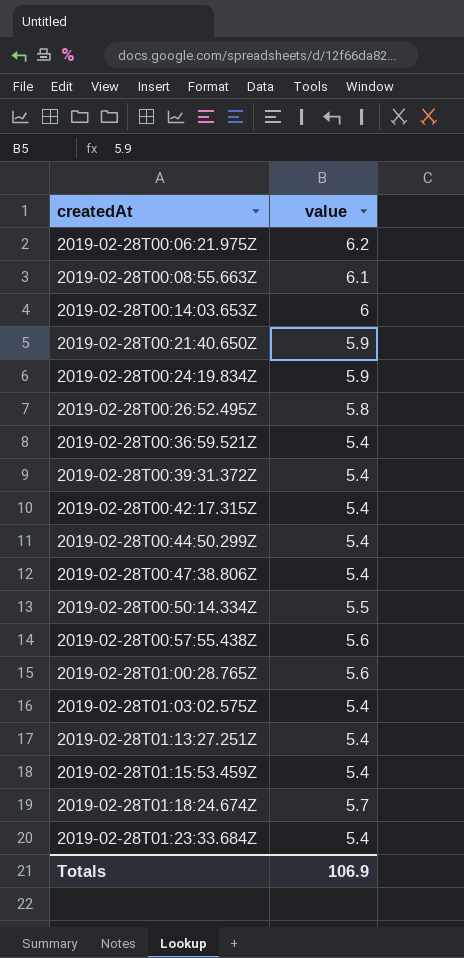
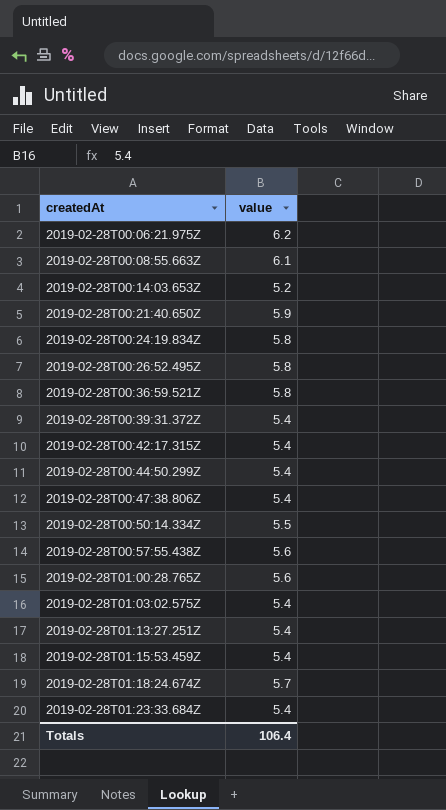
2019-02-28T00:14:03.653Z | value: 6 -> 5.2
2019-02-28T00:24:19.834Z | value: 5.9 -> 5.8
2019-02-28T00:36:59.521Z | value: 5.4 -> 5.8
Totals | value: 106.9 -> 106.4

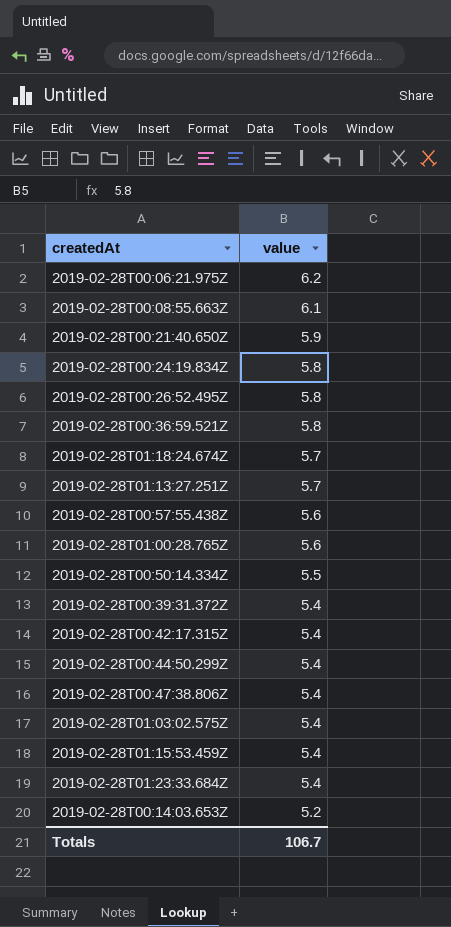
row order: createdAt ascending -> value descending
2019-02-28T01:13:27.251Z | value: 5.4 -> 5.7
Totals | value: 106.4 -> 106.7

